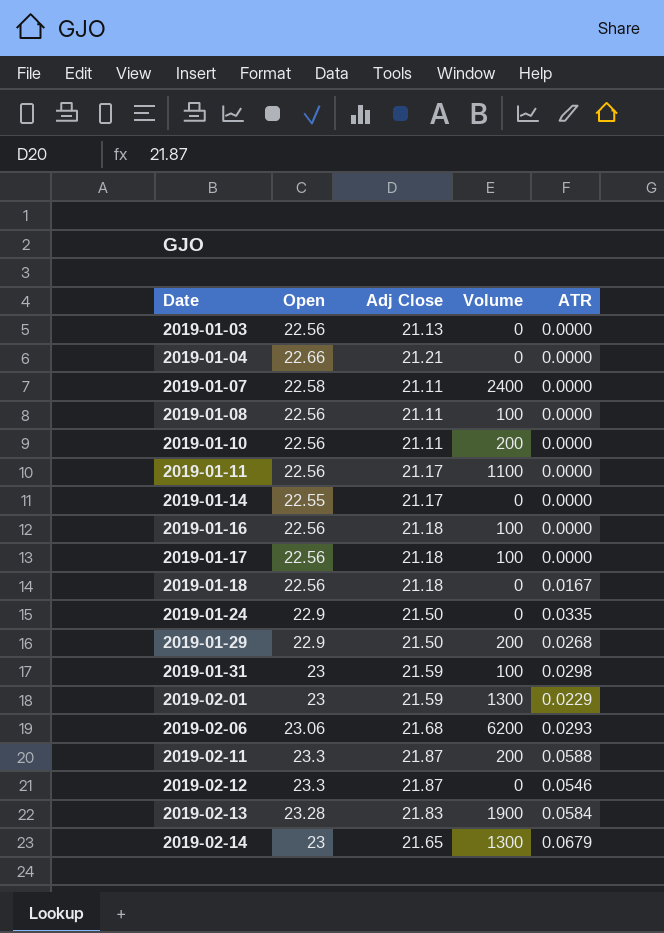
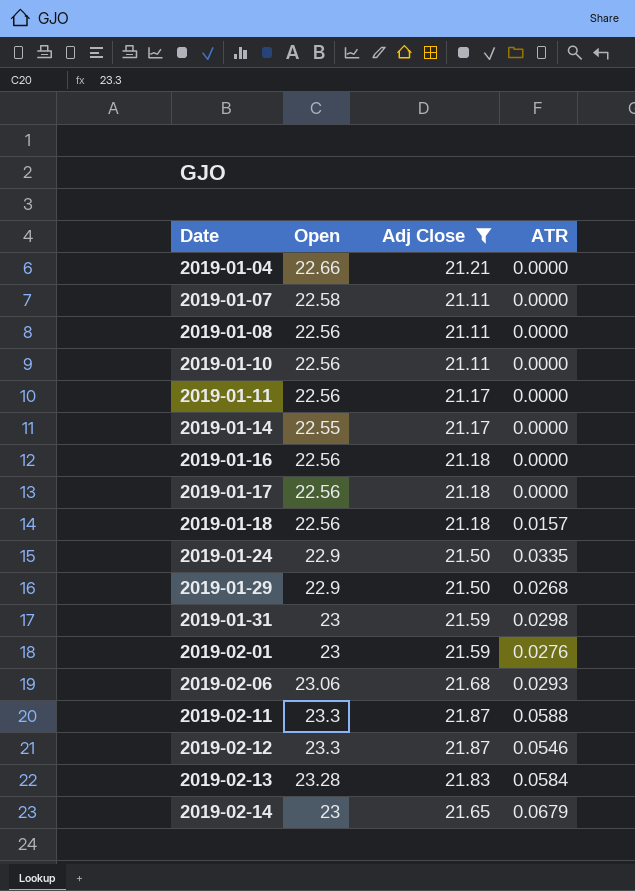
filter: none -> Adj Close != 21.13
column Volume | position: 4 -> none
2019-01-18 | ATR: 0.0167 -> 0.0157
2019-02-01 | ATR: 0.0229 -> 0.0276

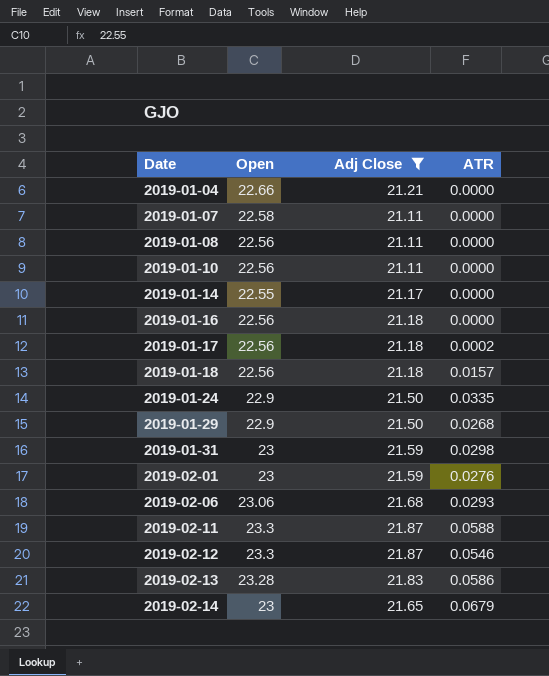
row 2019-01-11: 22.56 | 21.17 | 0.0000 -> none
2019-01-17 | ATR: 0.0000 -> 0.0002
2019-02-13 | ATR: 0.0584 -> 0.0586

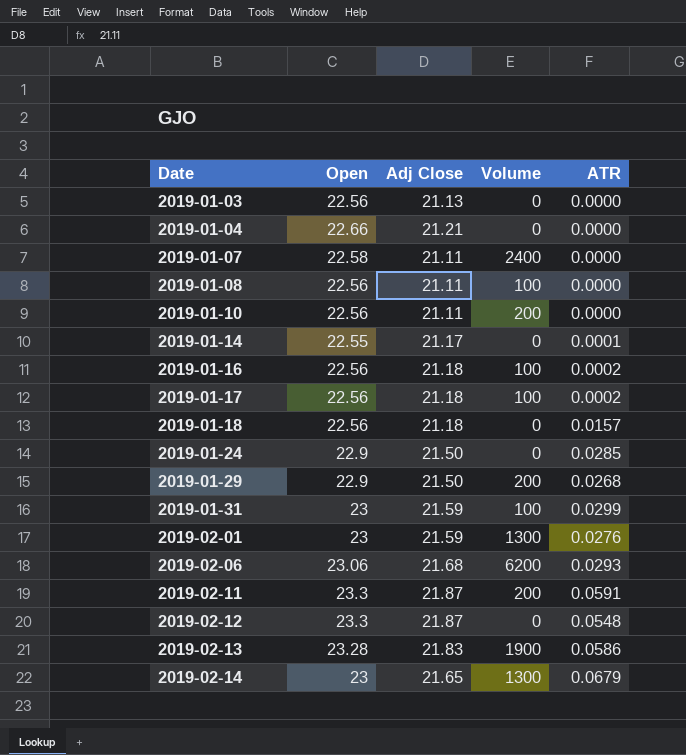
filter: Adj Close != 21.13 -> none
column Volume | position: none -> 4
2019-01-14 | ATR: 0.0000 -> 0.0001
2019-01-16 | ATR: 0.0000 -> 0.0002
2019-01-24 | ATR: 0.0335 -> 0.0285
2019-01-31 | ATR: 0.0298 -> 0.0299
2019-02-11 | ATR: 0.0588 -> 0.0591
2019-02-12 | ATR: 0.0546 -> 0.0548

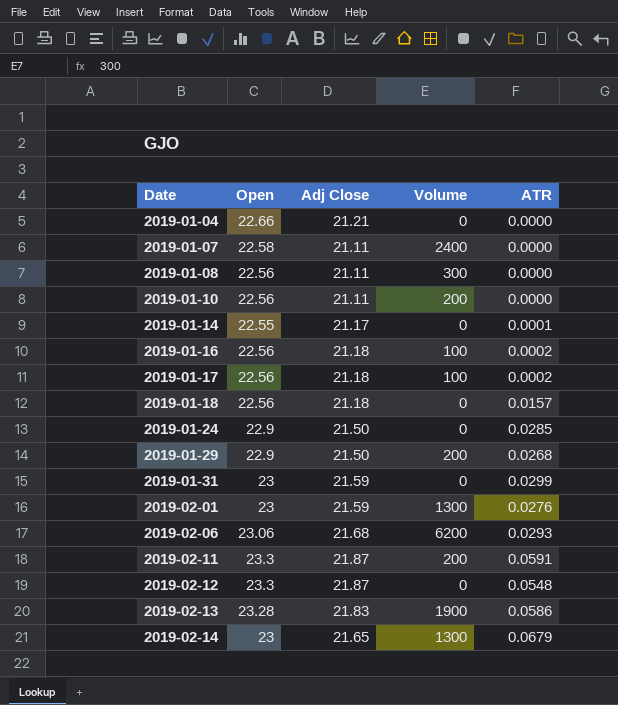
row 2019-01-03: 22.56 | 21.13 | 0 | 0.0000 -> none
2019-01-08 | Volume: 100 -> 300
2019-01-31 | Volume: 100 -> 0

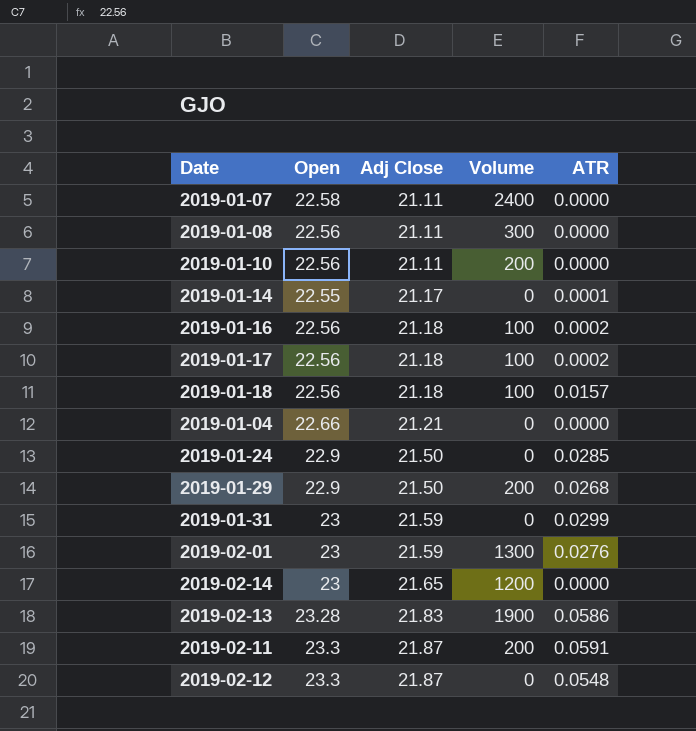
row order: Date ascending -> Adj Close ascending
row 2019-02-06: 23.06 | 21.68 | 6200 | 0.0293 -> none
2019-01-18 | Volume: 0 -> 100
2019-02-14 | Volume: 1300 -> 1200
2019-02-14 | ATR: 0.0679 -> 0.0000

